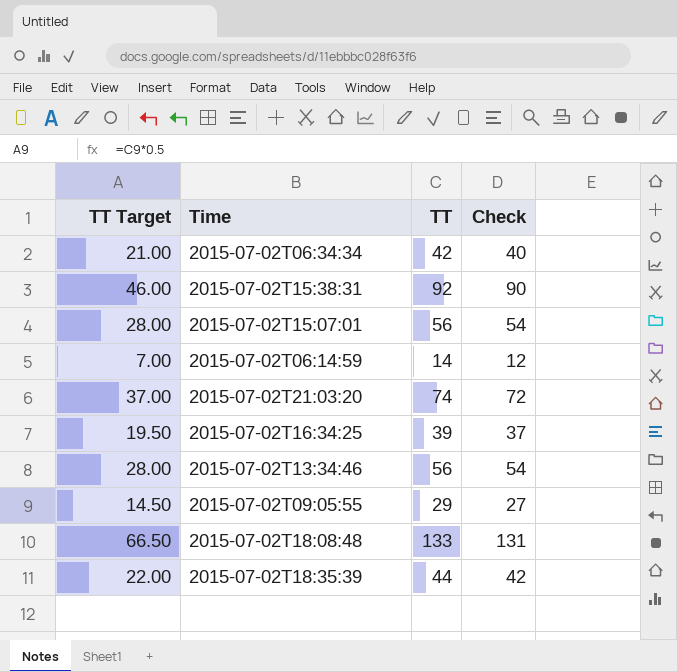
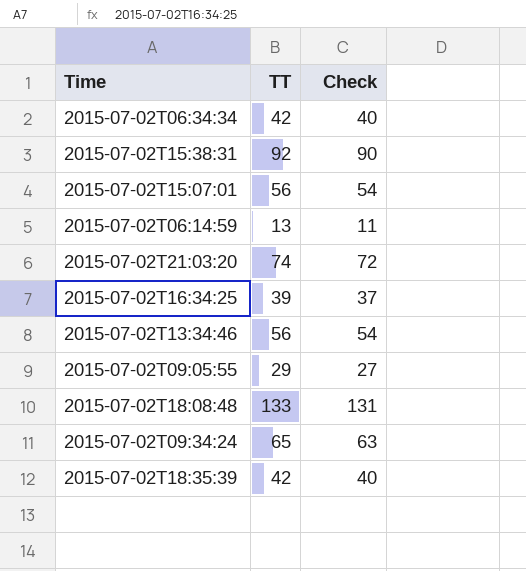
column TT Target | formula: [TT] * 0.5 -> none
2015-07-02T06:14:59 | TT: 14 -> 13
2015-07-02T06:14:59 | Check: 12 -> 11
row 2015-07-02T09:34:24: none -> 65 | 63
2015-07-02T18:35:39 | TT: 44 -> 42
2015-07-02T18:35:39 | Check: 42 -> 40

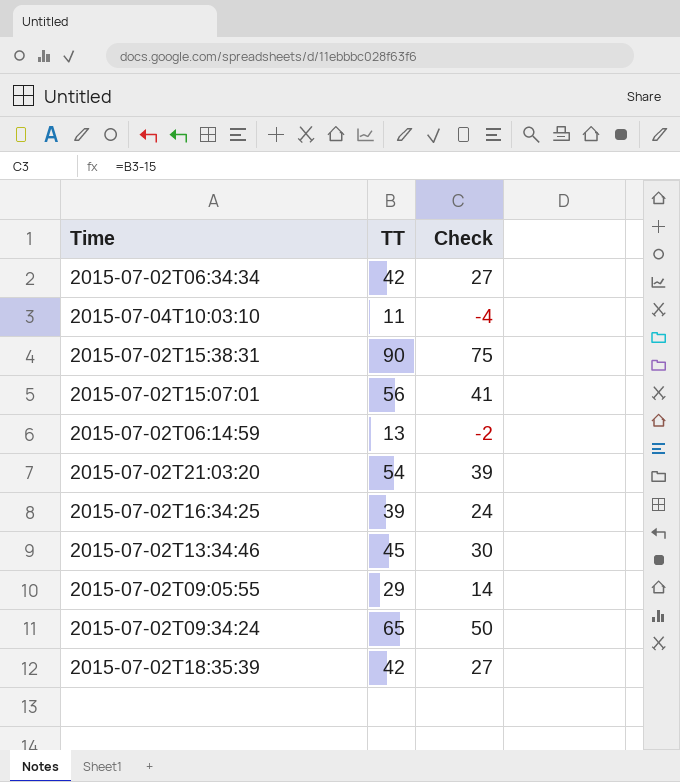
column Check | formula: [TT] - 2 -> [TT] - 15
row 2015-07-02T18:08:48: 133 | 131 -> none
row 2015-07-04T10:03:10: none -> 11 | -4
2015-07-02T15:38:31 | TT: 92 -> 90
2015-07-02T21:03:20 | TT: 74 -> 54
2015-07-02T13:34:46 | TT: 56 -> 45

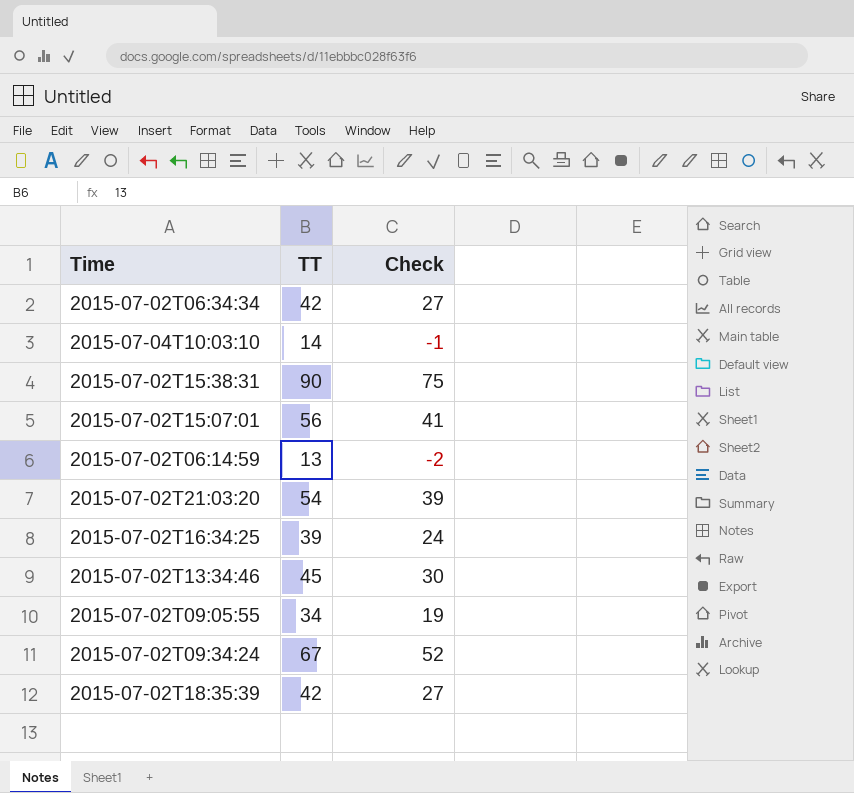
2015-07-04T10:03:10 | TT: 11 -> 14
2015-07-04T10:03:10 | Check: -4 -> -1
2015-07-02T09:05:55 | TT: 29 -> 34
2015-07-02T09:05:55 | Check: 14 -> 19
2015-07-02T09:34:24 | TT: 65 -> 67
2015-07-02T09:34:24 | Check: 50 -> 52

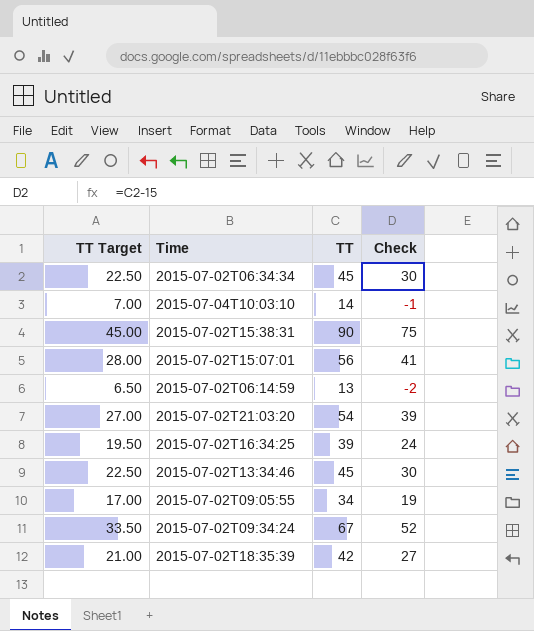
column TT Target | formula: none -> [TT] * 0.5
2015-07-02T06:34:34 | TT: 42 -> 45
2015-07-02T06:34:34 | Check: 27 -> 30

